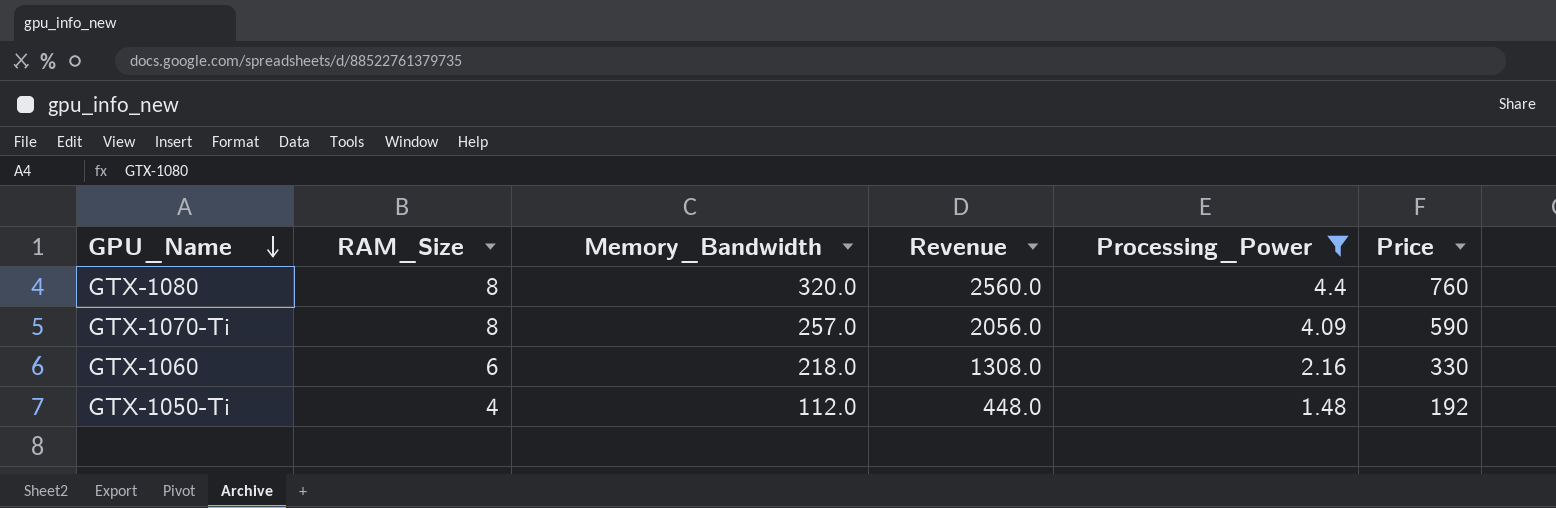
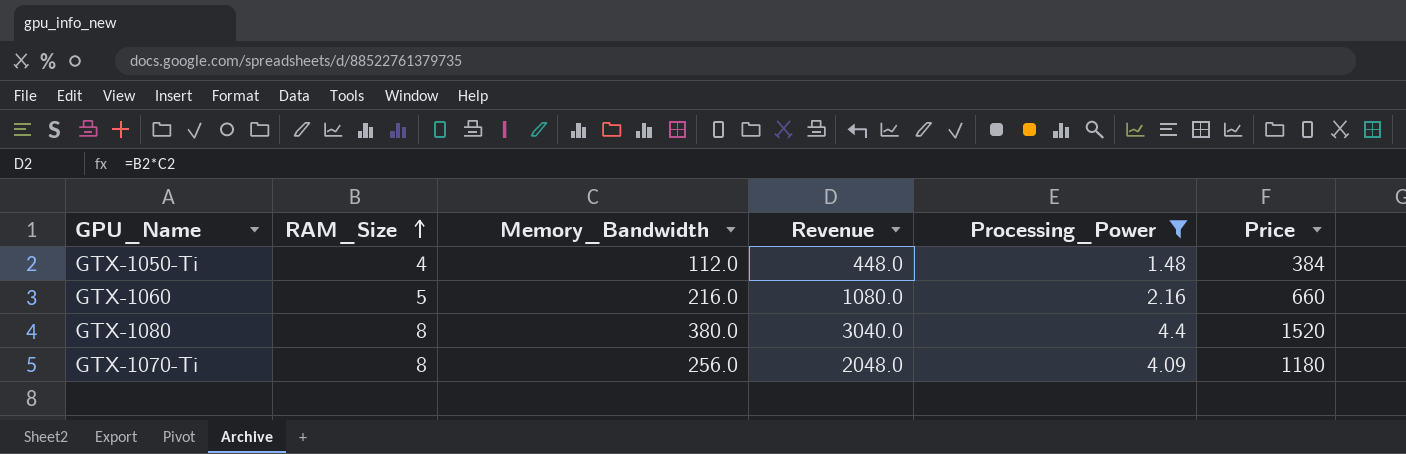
row order: GPU_Name descending -> RAM_Size ascending
GTX-1050-Ti | Price: 192 -> 384
GTX-1060 | RAM_Size: 6 -> 5
GTX-1060 | Memory_Bandwidth: 218.0 -> 216.0
GTX-1060 | Revenue: 1308.0 -> 1080.0
GTX-1060 | Price: 330 -> 660
GTX-1080 | Memory_Bandwidth: 320.0 -> 380.0
GTX-1080 | Revenue: 2560.0 -> 3040.0
GTX-1080 | Price: 760 -> 1520
GTX-1070-Ti | Memory_Bandwidth: 257.0 -> 256.0
GTX-1070-Ti | Revenue: 2056.0 -> 2048.0
GTX-1070-Ti | Price: 590 -> 1180

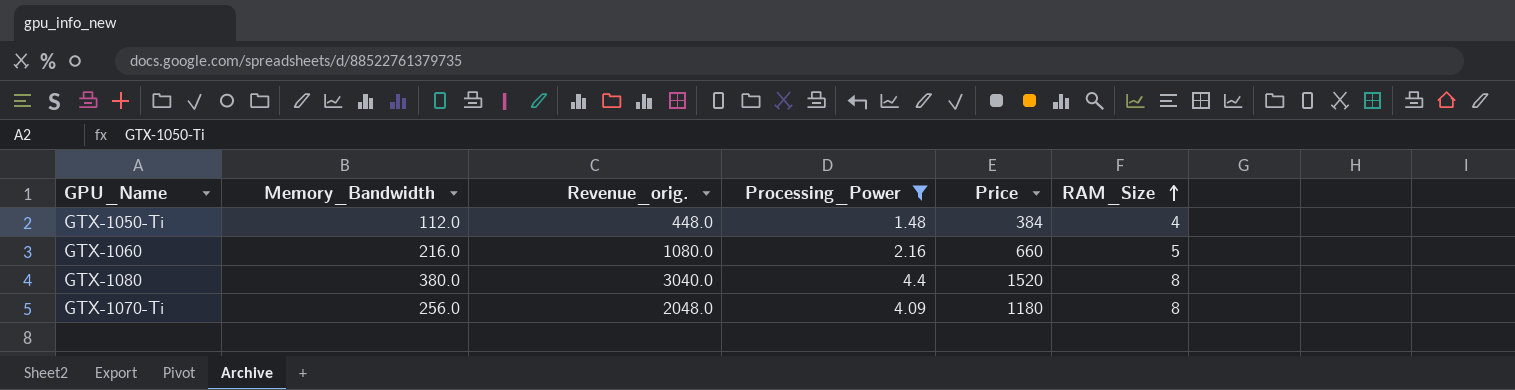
column name: Revenue -> Revenue_orig.
column RAM_Size | position: 2 -> 6

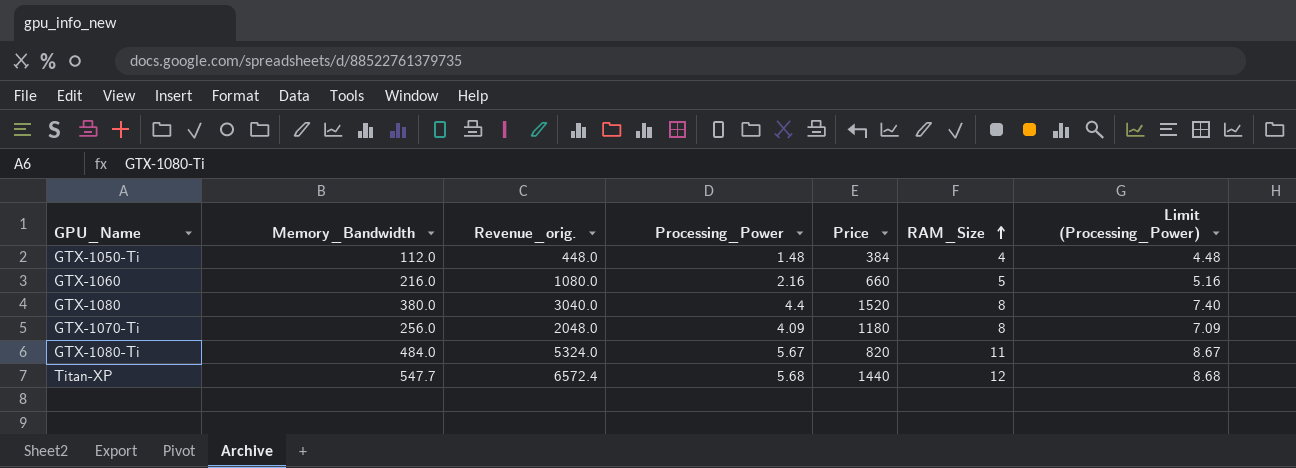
filter: Processing_Power <= 4.4 -> none
column Limit (Processing_Power) | formula: none -> [Processing_Power] + 3

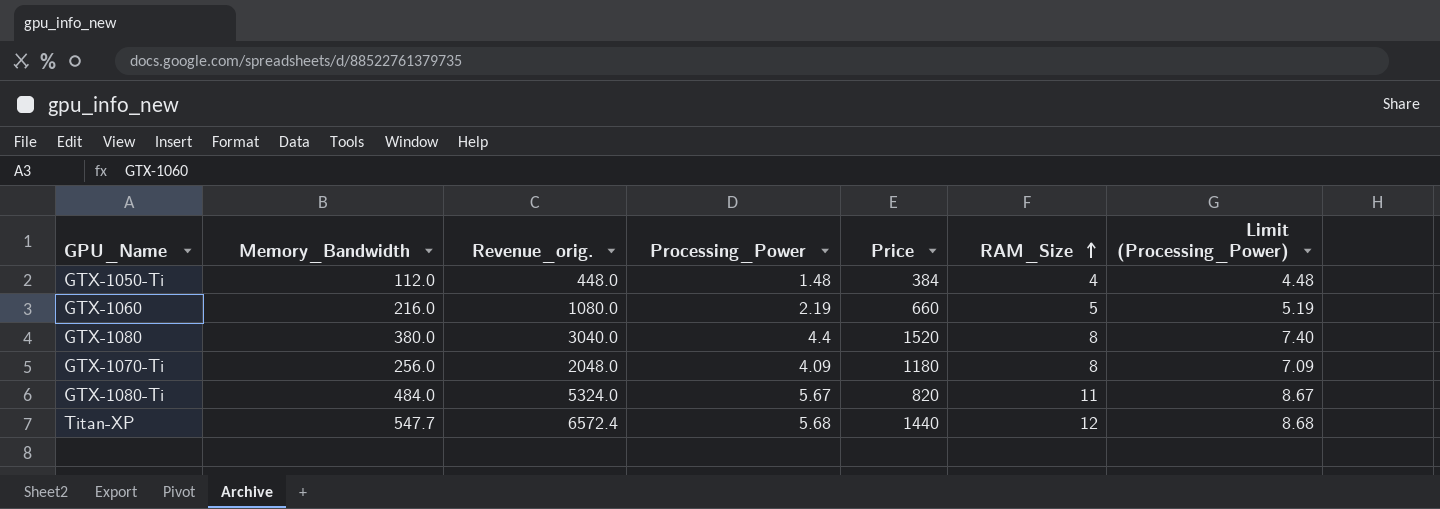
GTX-1060 | Processing_Power: 2.16 -> 2.19
GTX-1060 | Limit (Processing_Power): 5.16 -> 5.19

